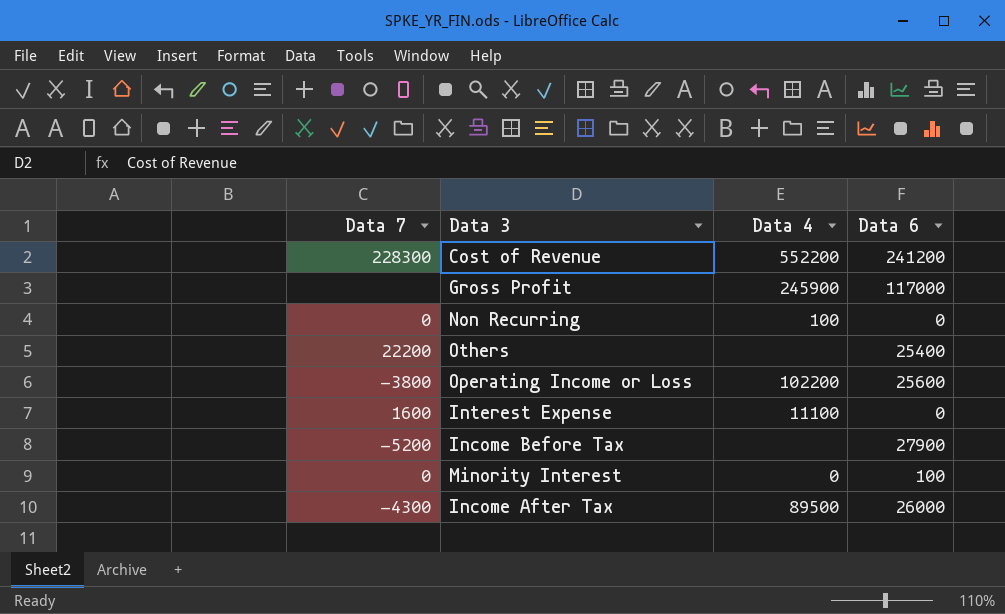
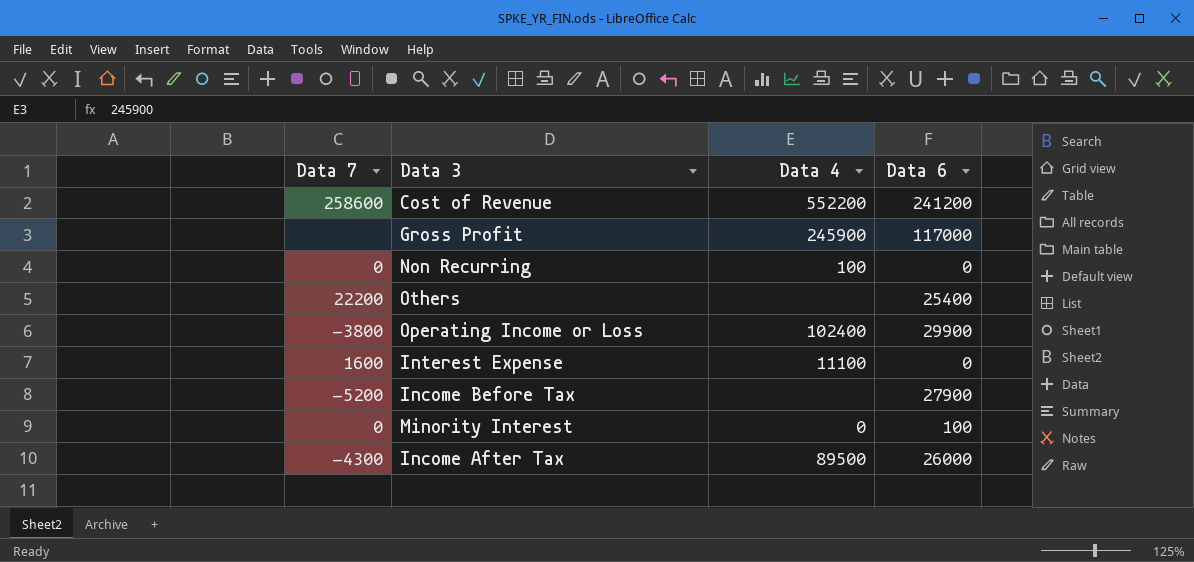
Cost of Revenue | Data 7: 228300 -> 258600
Operating Income or Loss | Data 4: 102200 -> 102400
Operating Income or Loss | Data 6: 25600 -> 29900

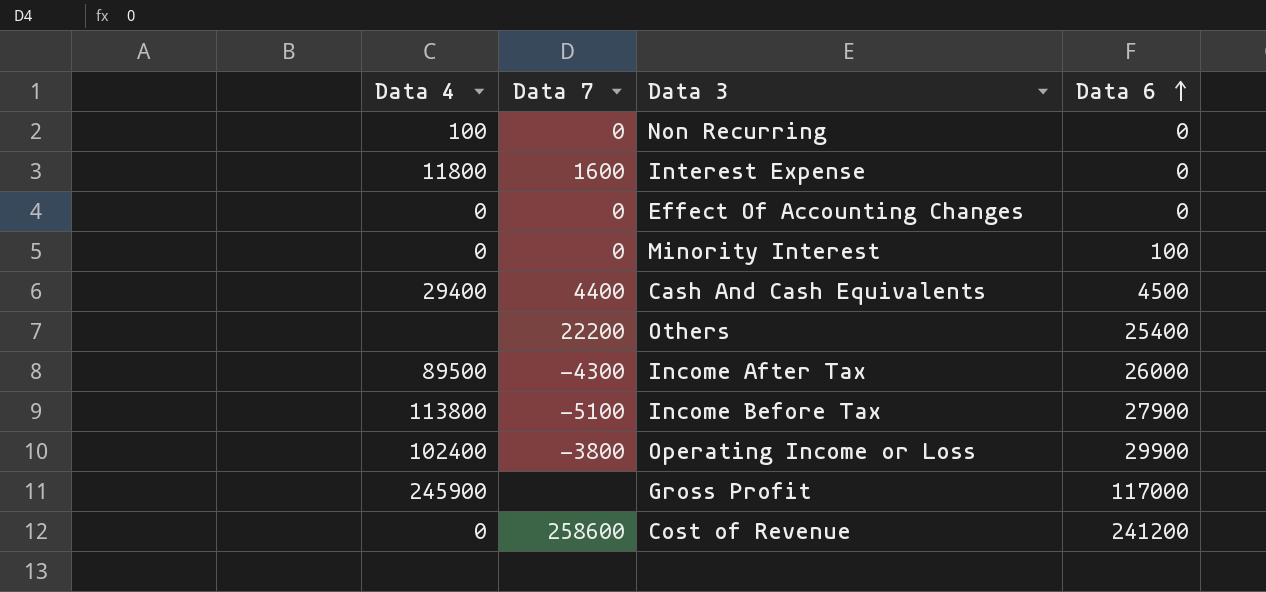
row order: none -> Data 6 ascending
column Data 4 | position: 3 -> 1
Interest Expense | Data 4: 11100 -> 11800
row Effect Of Accounting Changes: none -> 0 | 0 | 0
row Cash And Cash Equivalents: none -> 29400 | 4400 | 4500
Income Before Tax | Data 4: none -> 113800
Income Before Tax | Data 7: -5200 -> -5100
Cost of Revenue | Data 4: 552200 -> 0

